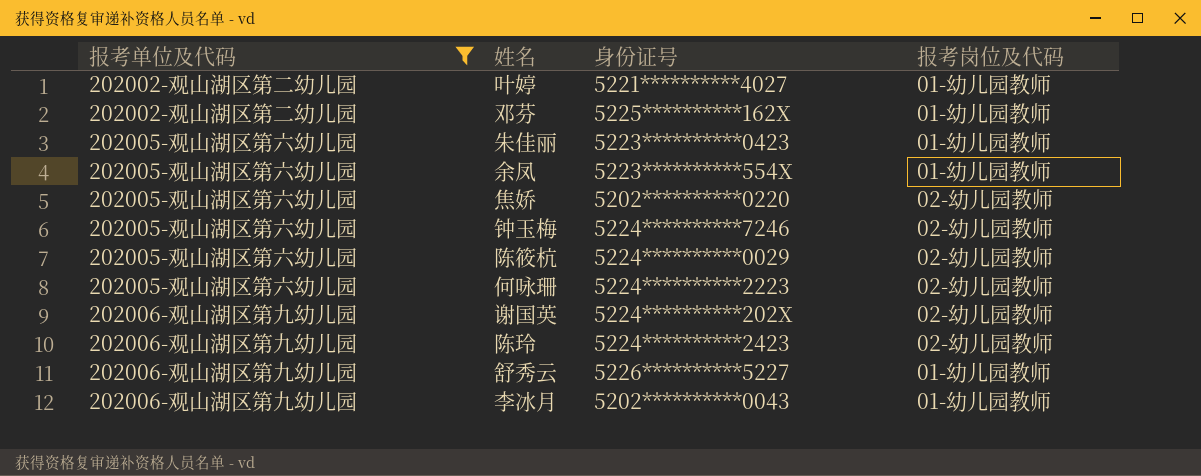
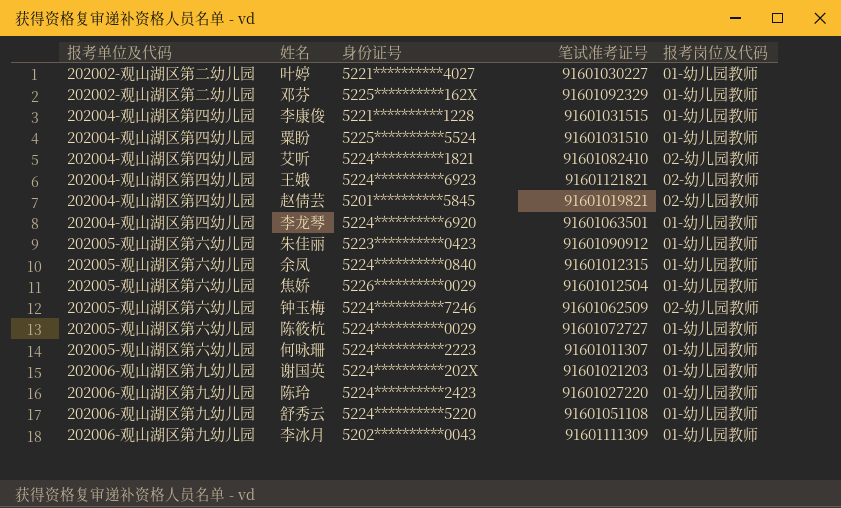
filter: 报考单位及代码 != 202004-观山湖区第四幼儿园 -> none
column 笔试准考证号 | position: none -> 4
余凤 | 身份证号: 5223**********554X -> 5224**********0840
焦娇 | 身份证号: 5202**********0220 -> 5226**********0029
焦娇 | 报考岗位及代码: 02-幼儿园教师 -> 01-幼儿园教师
陈筱杭 | 报考岗位及代码: 02-幼儿园教师 -> 01-幼儿园教师
何咏珊 | 报考岗位及代码: 02-幼儿园教师 -> 01-幼儿园教师
谢国英 | 报考岗位及代码: 02-幼儿园教师 -> 01-幼儿园教师
陈玲 | 报考岗位及代码: 02-幼儿园教师 -> 01-幼儿园教师
舒秀云 | 身份证号: 5226**********5227 -> 5224**********5220

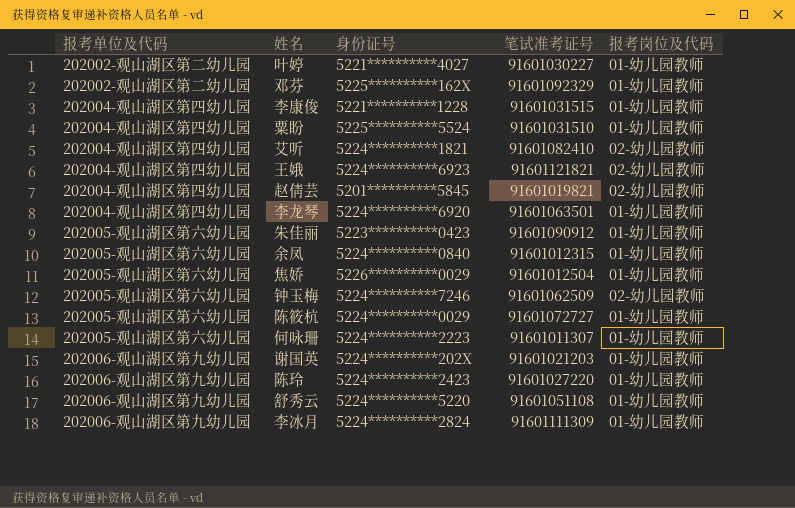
李冰月 | 身份证号: 5202**********0043 -> 5224**********2824

